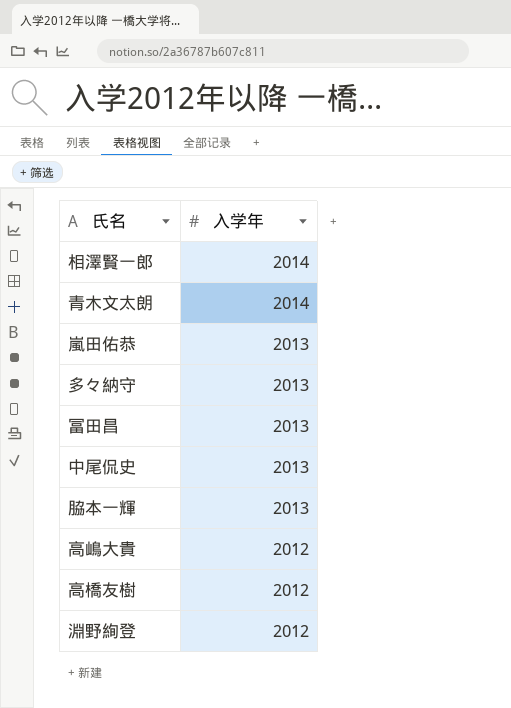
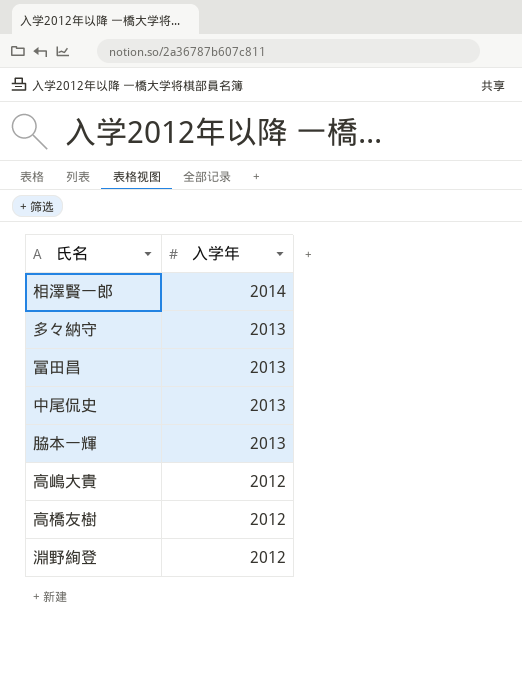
row 青木文太朗: 2014 -> none
row 嵐田佑恭: 2013 -> none

